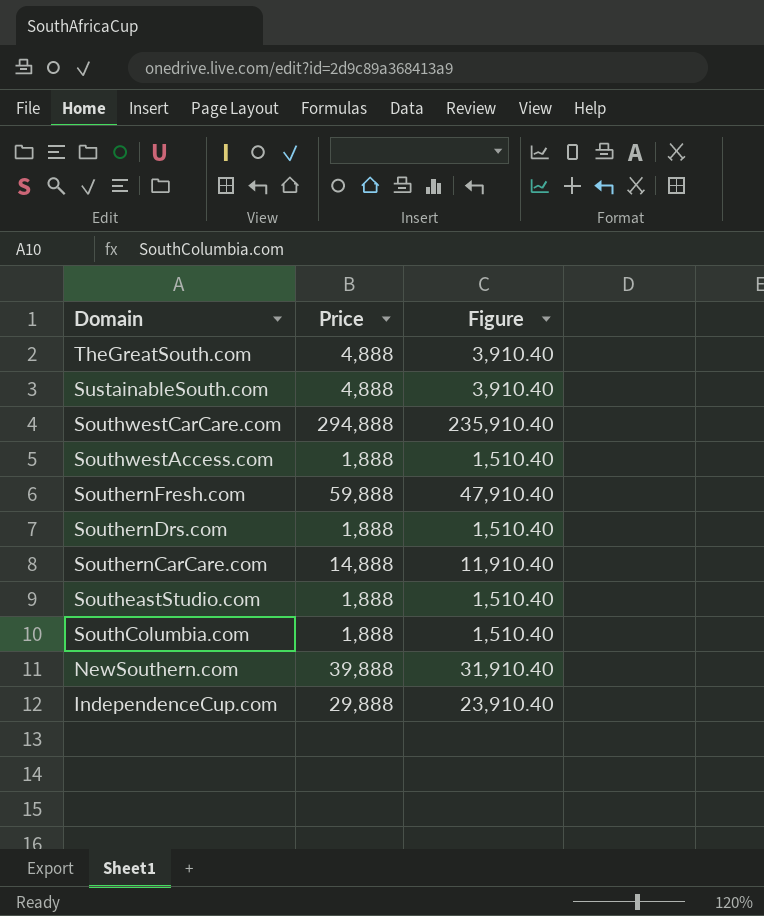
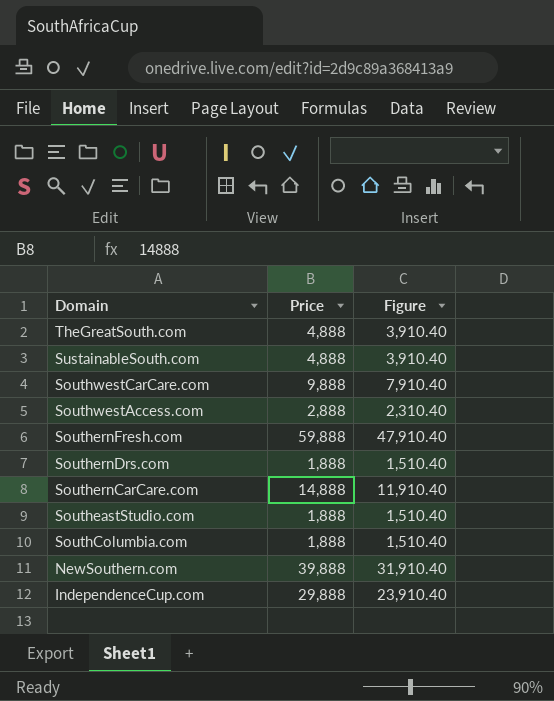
SouthwestCarCare.com | Price: 294,888 -> 9,888
SouthwestCarCare.com | Figure: 235,910.40 -> 7,910.40
SouthwestAccess.com | Price: 1,888 -> 2,888
SouthwestAccess.com | Figure: 1,510.40 -> 2,310.40

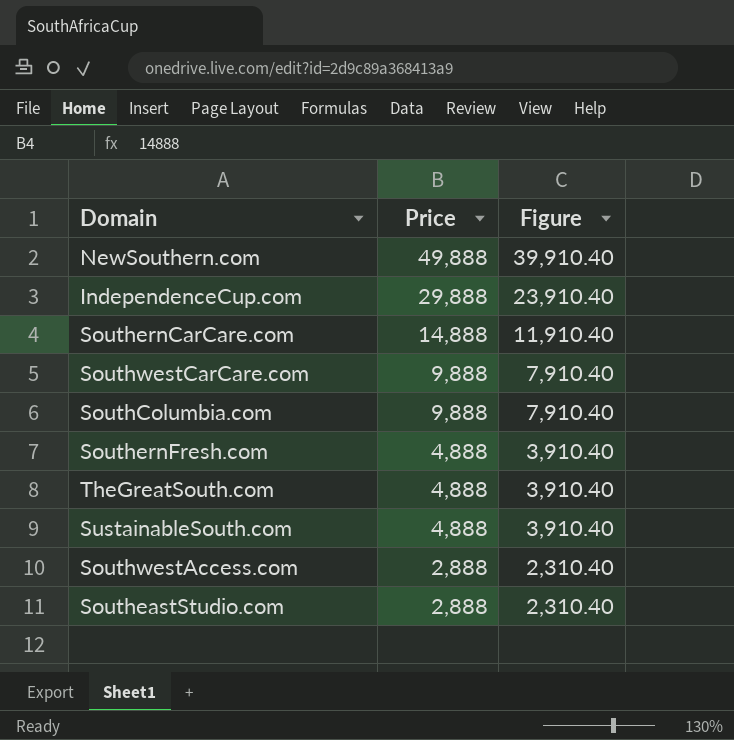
row order: Domain descending -> Price descending
row SouthernDrs.com: 1,888 | 1,510.40 -> none
NewSouthern.com | Price: 39,888 -> 49,888
NewSouthern.com | Figure: 31,910.40 -> 39,910.40
SouthColumbia.com | Price: 1,888 -> 9,888
SouthColumbia.com | Figure: 1,510.40 -> 7,910.40
SouthernFresh.com | Price: 59,888 -> 4,888
SouthernFresh.com | Figure: 47,910.40 -> 3,910.40
SoutheastStudio.com | Price: 1,888 -> 2,888
SoutheastStudio.com | Figure: 1,510.40 -> 2,310.40

